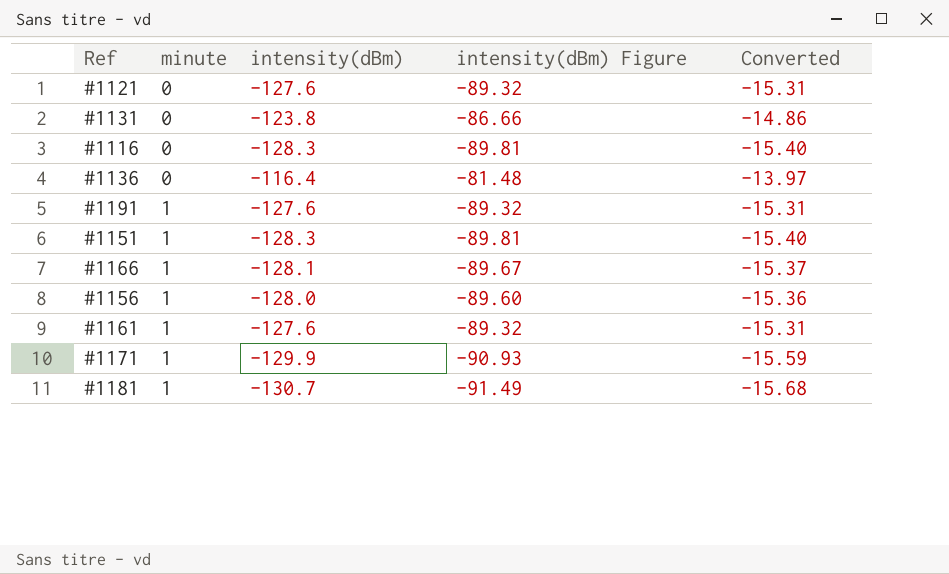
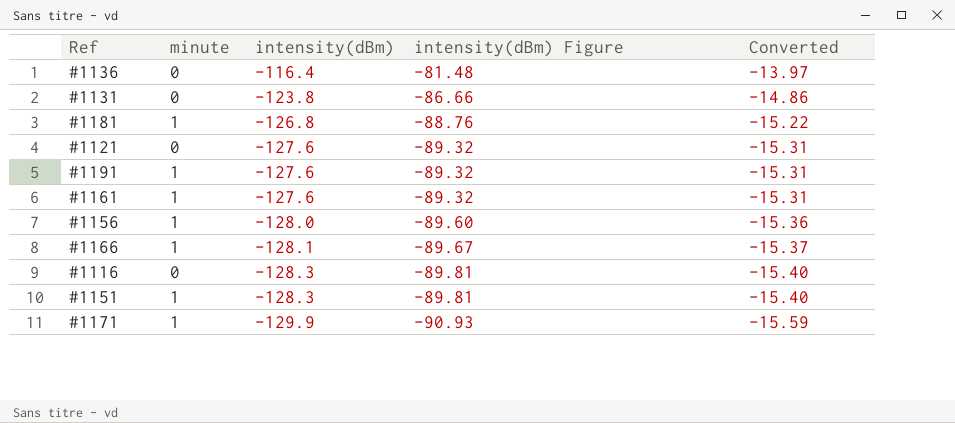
row order: minute ascending -> intensity(dBm) descending
#1181 | intensity(dBm): -130.7 -> -126.8
#1181 | intensity(dBm) Figure: -91.49 -> -88.76
#1181 | Converted: -15.68 -> -15.22

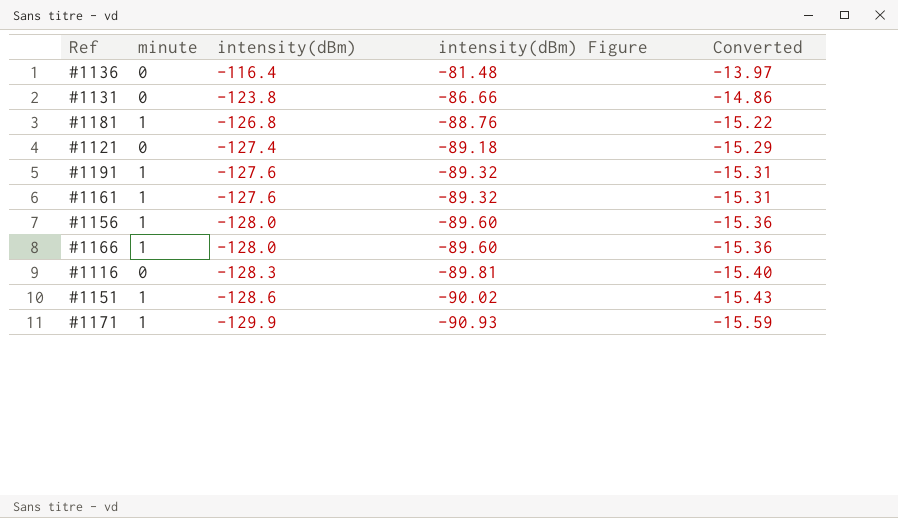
#1121 | intensity(dBm): -127.6 -> -127.4
#1121 | intensity(dBm) Figure: -89.32 -> -89.18
#1121 | Converted: -15.31 -> -15.29
#1166 | intensity(dBm): -128.1 -> -128.0
#1166 | intensity(dBm) Figure: -89.67 -> -89.60
#1166 | Converted: -15.37 -> -15.36
#1151 | intensity(dBm): -128.3 -> -128.6
#1151 | intensity(dBm) Figure: -89.81 -> -90.02
#1151 | Converted: -15.40 -> -15.43

